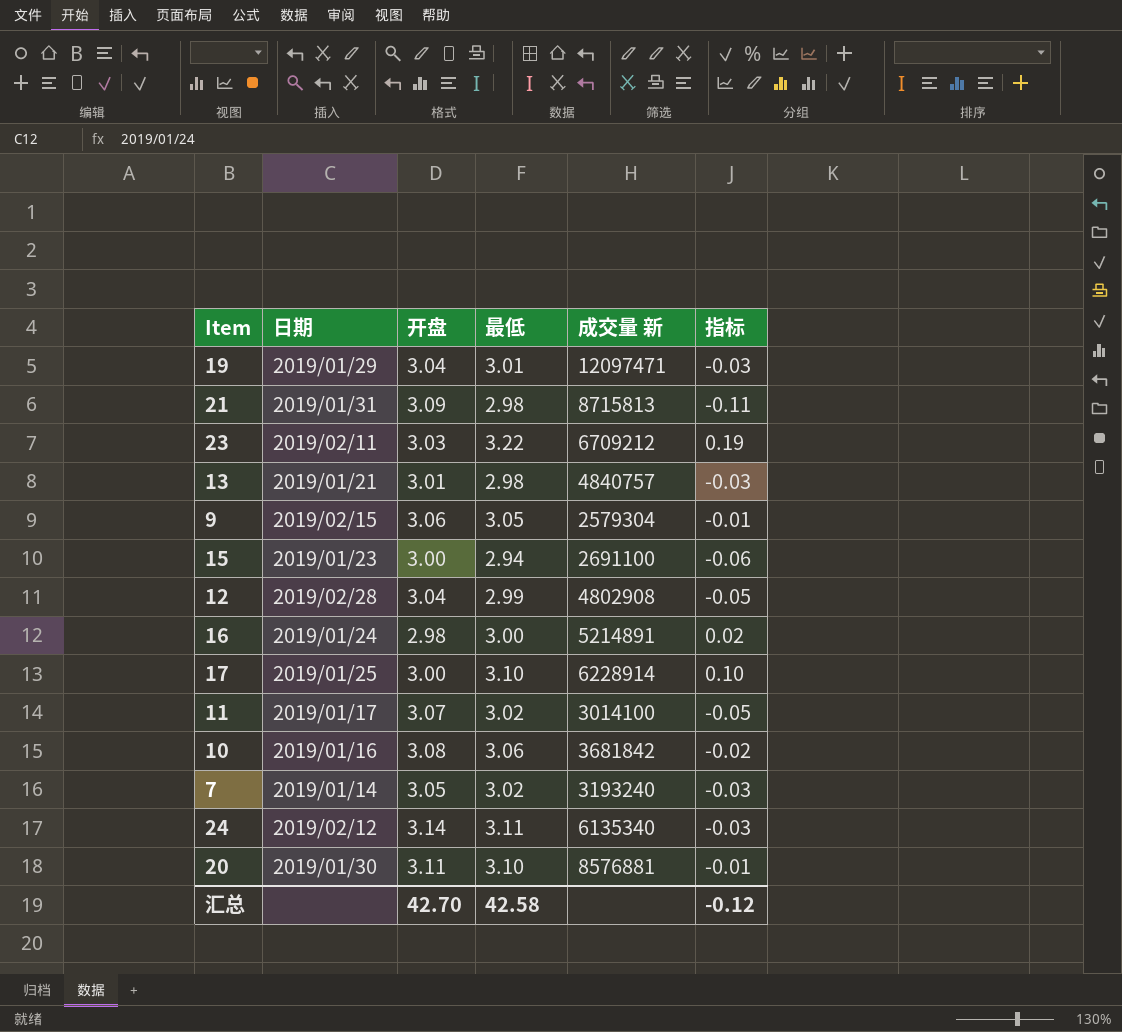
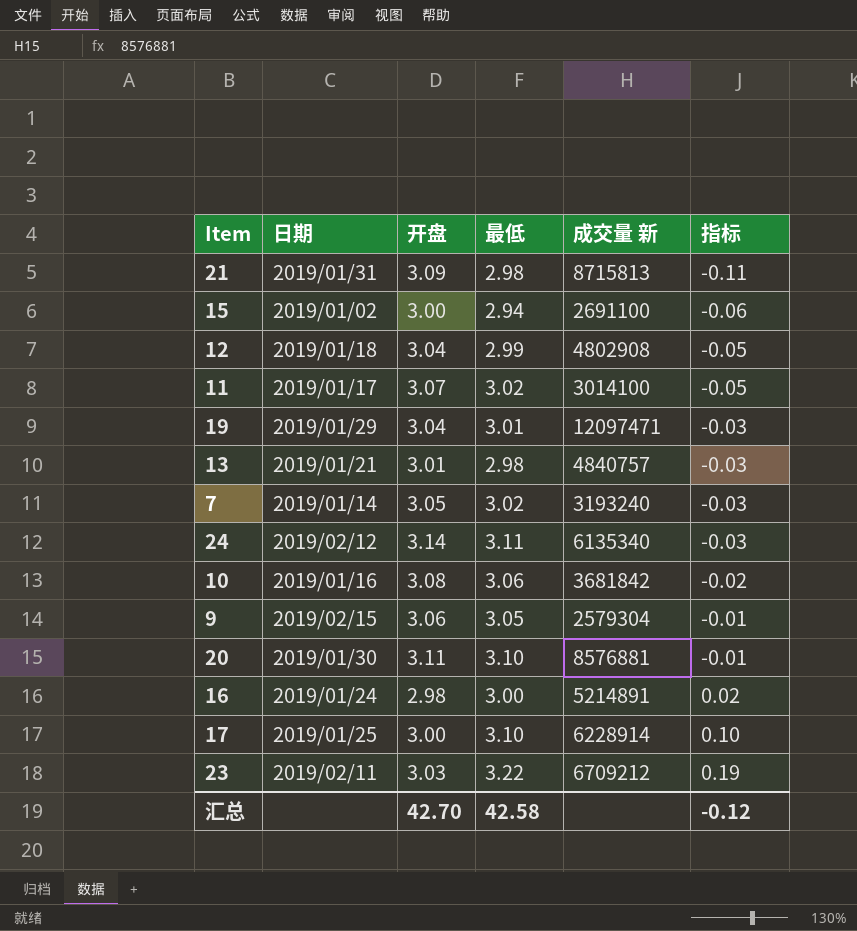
row order: none -> 指标 ascending
15 | 日期: 2019/01/23 -> 2019/01/02
12 | 日期: 2019/02/28 -> 2019/01/18

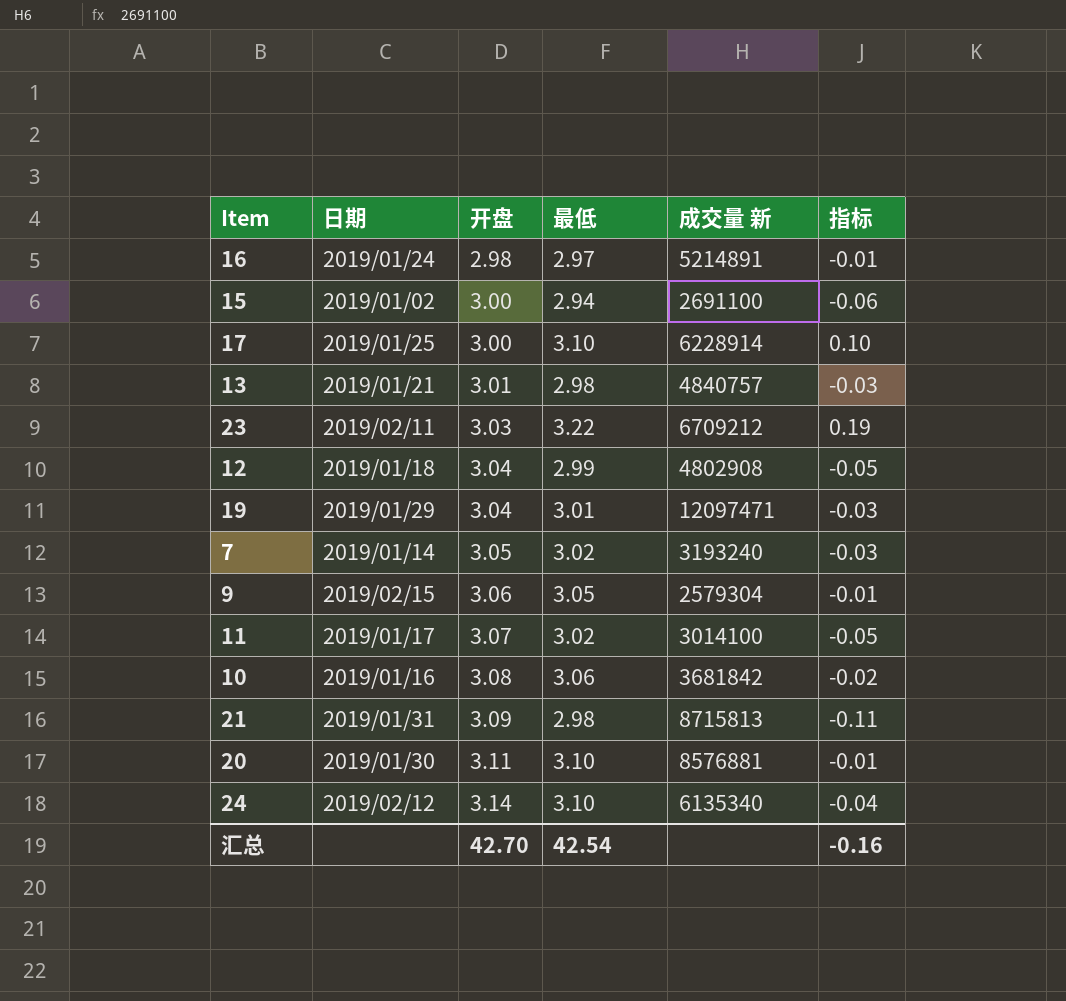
row order: 指标 ascending -> 开盘 ascending
16 | 最低: 3.00 -> 2.97
16 | 指标: 0.02 -> -0.01
24 | 最低: 3.11 -> 3.10
24 | 指标: -0.03 -> -0.04
汇总 | 最低: 42.58 -> 42.54
汇总 | 指标: -0.12 -> -0.16

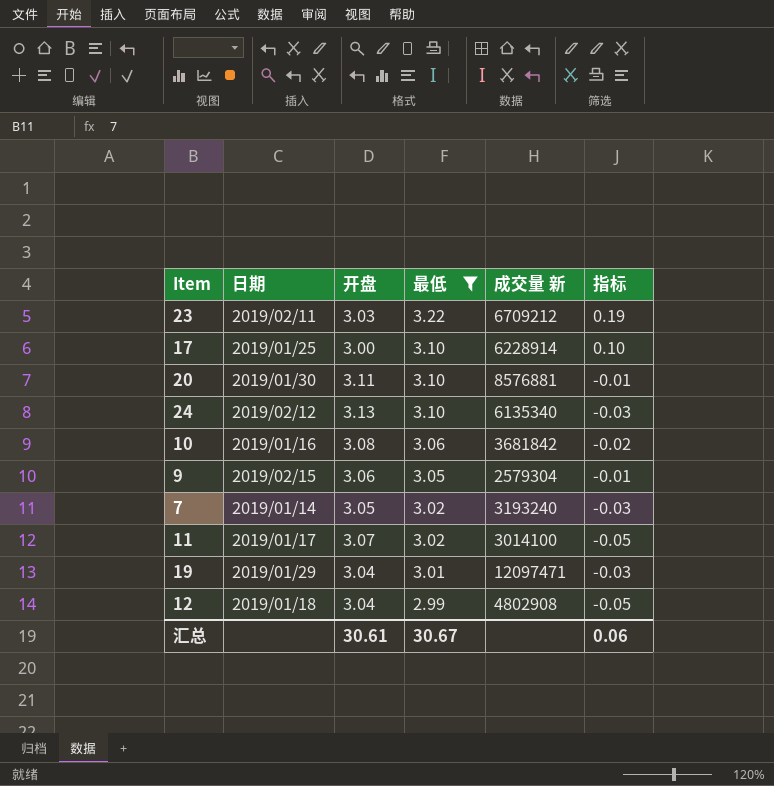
filter: none -> 最低 >= 2.99
row order: 开盘 ascending -> 最低 descending
24 | 开盘: 3.14 -> 3.13
24 | 指标: -0.04 -> -0.03
汇总 | 开盘: 42.70 -> 30.61
汇总 | 最低: 42.54 -> 30.67
汇总 | 指标: -0.16 -> 0.06

